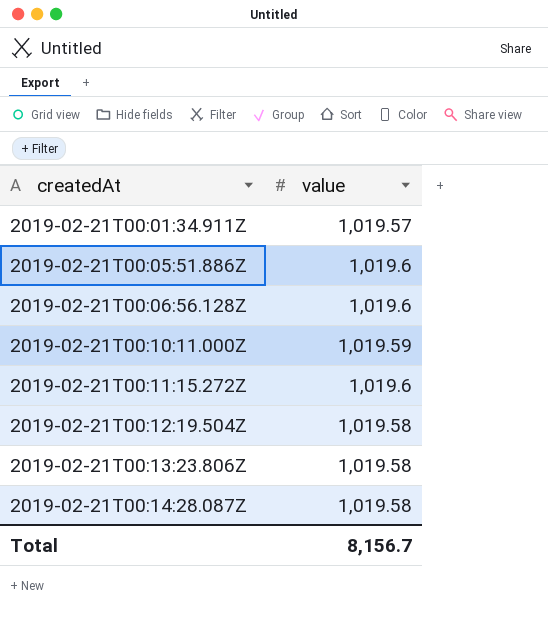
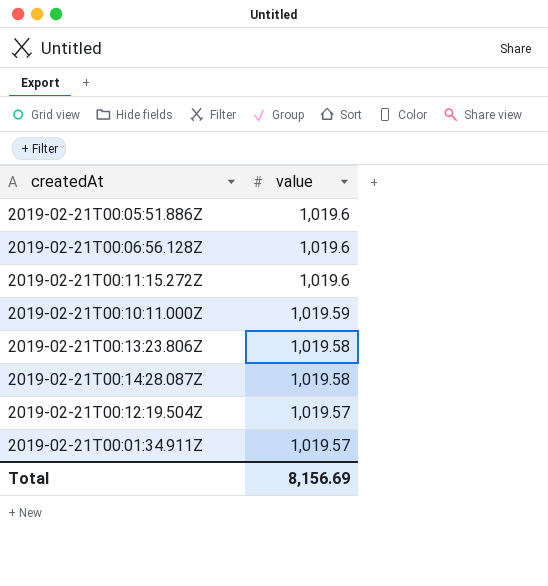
row order: createdAt ascending -> value descending
2019-02-21T00:12:19.504Z | value: 1,019.58 -> 1,019.57
Total | value: 8,156.7 -> 8,156.69

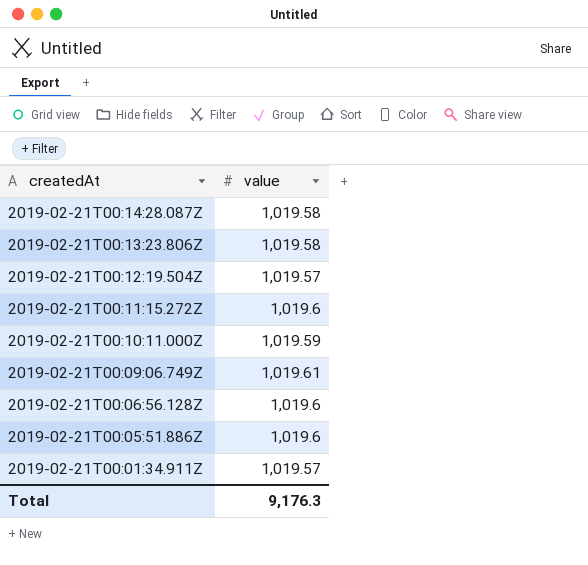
row order: value descending -> createdAt descending
row 2019-02-21T00:09:06.749Z: none -> 1,019.61
Total | value: 8,156.69 -> 9,176.3

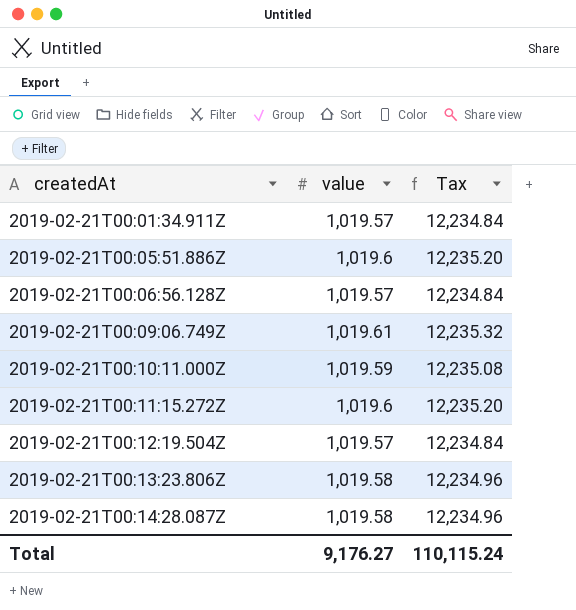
row order: createdAt descending -> createdAt ascending
column Tax | formula: none -> [value] * 12
2019-02-21T00:06:56.128Z | value: 1,019.6 -> 1,019.57
Total | value: 9,176.3 -> 9,176.27

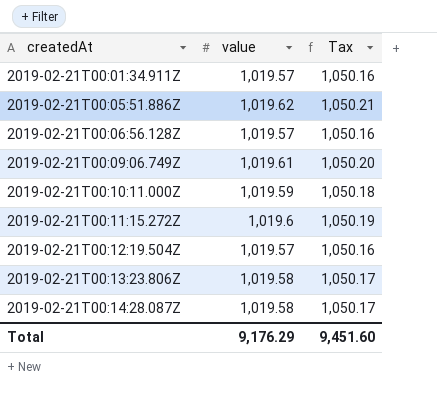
column Tax | formula: [value] * 12 -> [value] * 1.03
2019-02-21T00:05:51.886Z | value: 1,019.6 -> 1,019.62
Total | value: 9,176.27 -> 9,176.29
Total | Tax: 110,115.24 -> 9,451.60

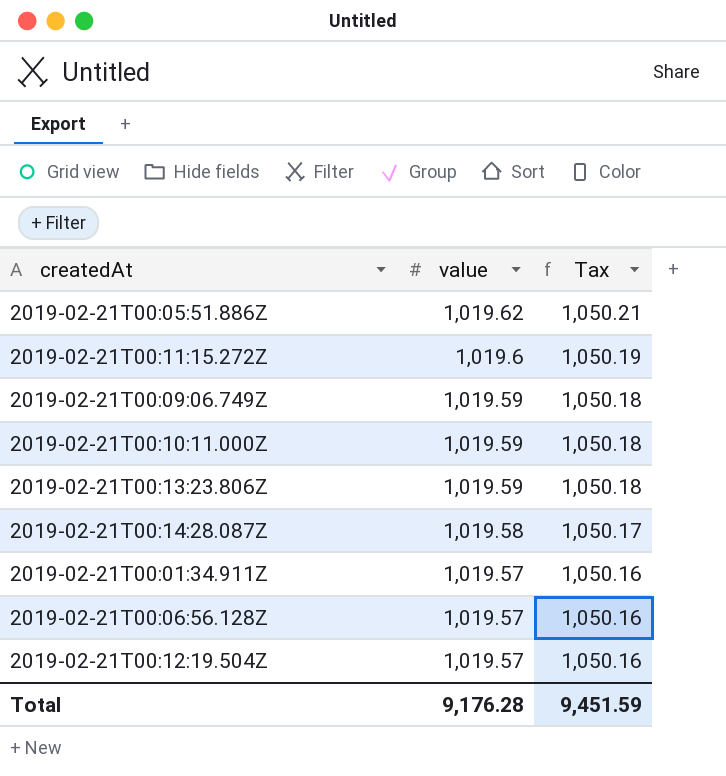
row order: createdAt ascending -> value descending
2019-02-21T00:09:06.749Z | value: 1,019.61 -> 1,019.59
2019-02-21T00:09:06.749Z | Tax: 1,050.20 -> 1,050.18
2019-02-21T00:13:23.806Z | value: 1,019.58 -> 1,019.59
2019-02-21T00:13:23.806Z | Tax: 1,050.17 -> 1,050.18
Total | value: 9,176.29 -> 9,176.28
Total | Tax: 9,451.60 -> 9,451.59

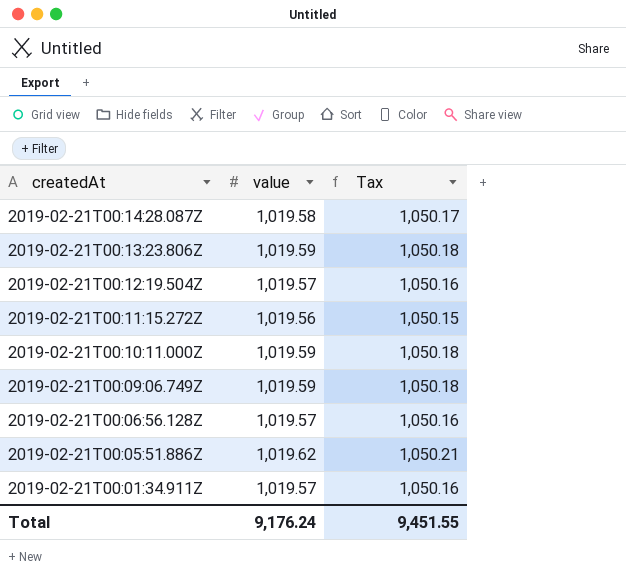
row order: value descending -> createdAt descending
2019-02-21T00:11:15.272Z | value: 1,019.6 -> 1,019.56
2019-02-21T00:11:15.272Z | Tax: 1,050.19 -> 1,050.15
Total | value: 9,176.28 -> 9,176.24
Total | Tax: 9,451.59 -> 9,451.55

